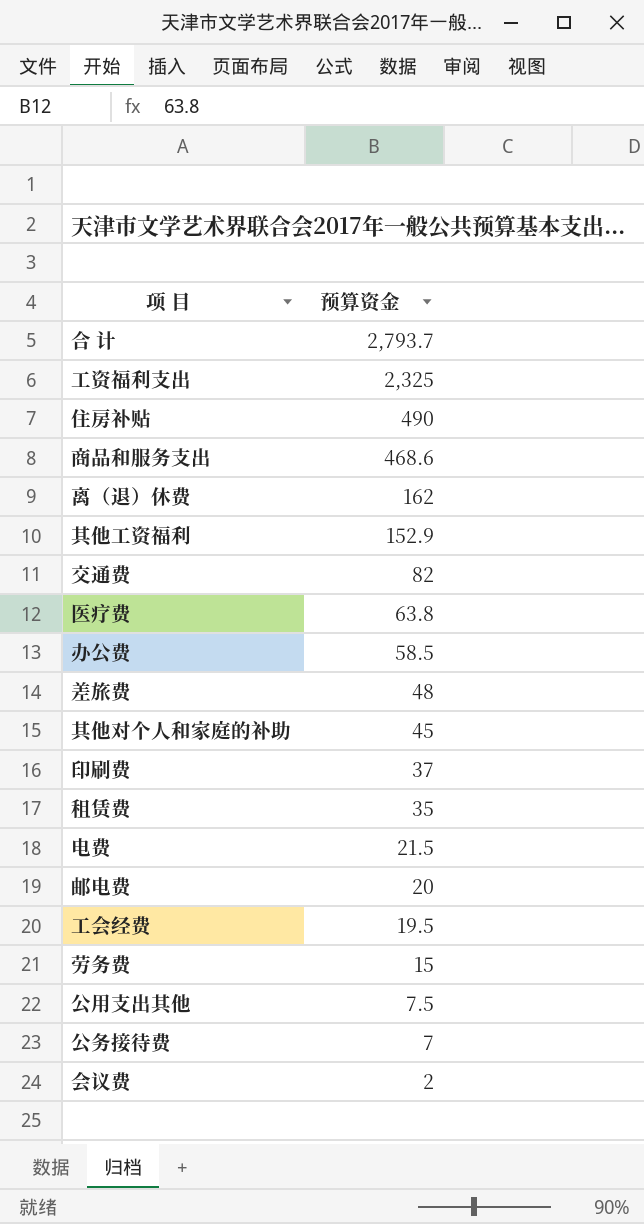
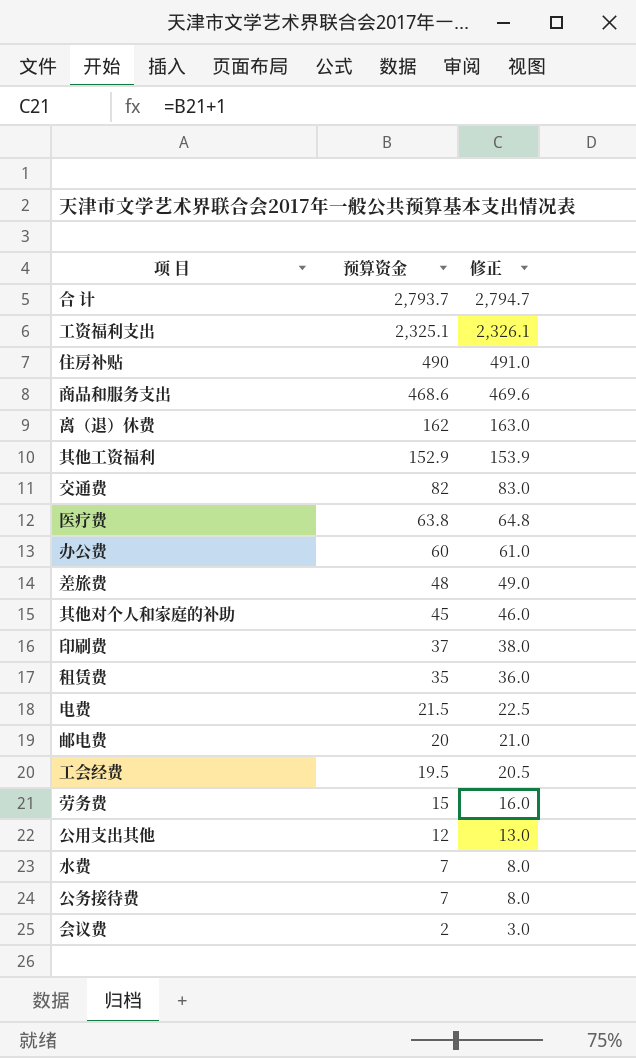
column 修正 | formula: none -> [预算资金] + 1
工资福利支出 | 预算资金: 2,325 -> 2,325.1
办公费 | 预算资金: 58.5 -> 60
公用支出其他 | 预算资金: 7.5 -> 12
row 水费: none -> 7 | 8.0

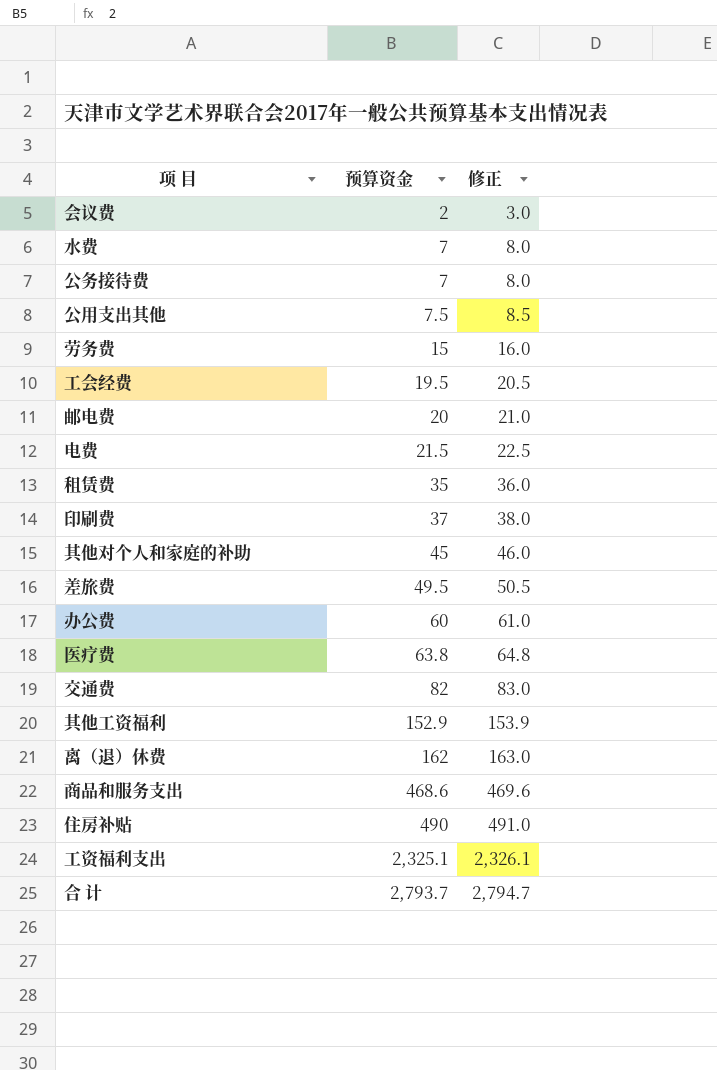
row order: 预算资金 descending -> 预算资金 ascending
公用支出其他 | 预算资金: 12 -> 7.5
公用支出其他 | 修正: 13.0 -> 8.5
差旅费 | 预算资金: 48 -> 49.5
差旅费 | 修正: 49.0 -> 50.5

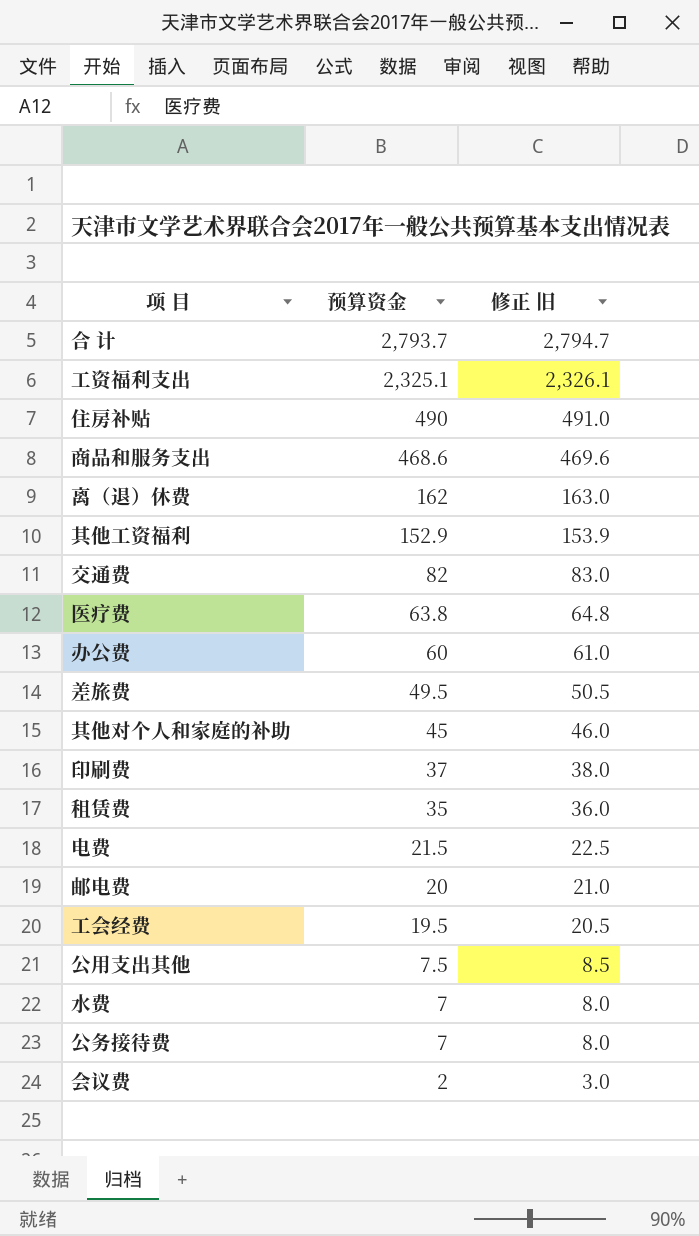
row order: 预算资金 ascending -> 预算资金 descending
column name: 修正 -> 修正 旧
row 劳务费: 15 | 16.0 -> none

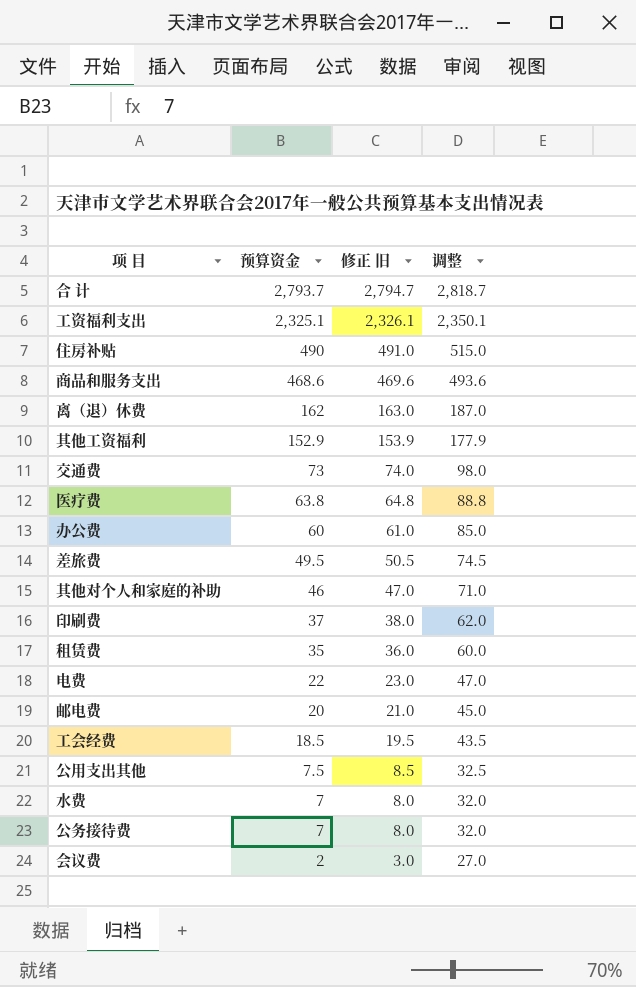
column 调整 | formula: none -> [预算资金] + 25
交通费 | 预算资金: 82 -> 73
交通费 | 修正 旧: 83.0 -> 74.0
其他对个人和家庭的补助 | 预算资金: 45 -> 46
其他对个人和家庭的补助 | 修正 旧: 46.0 -> 47.0
电费 | 预算资金: 21.5 -> 22
电费 | 修正 旧: 22.5 -> 23.0
工会经费 | 预算资金: 19.5 -> 18.5
工会经费 | 修正 旧: 20.5 -> 19.5

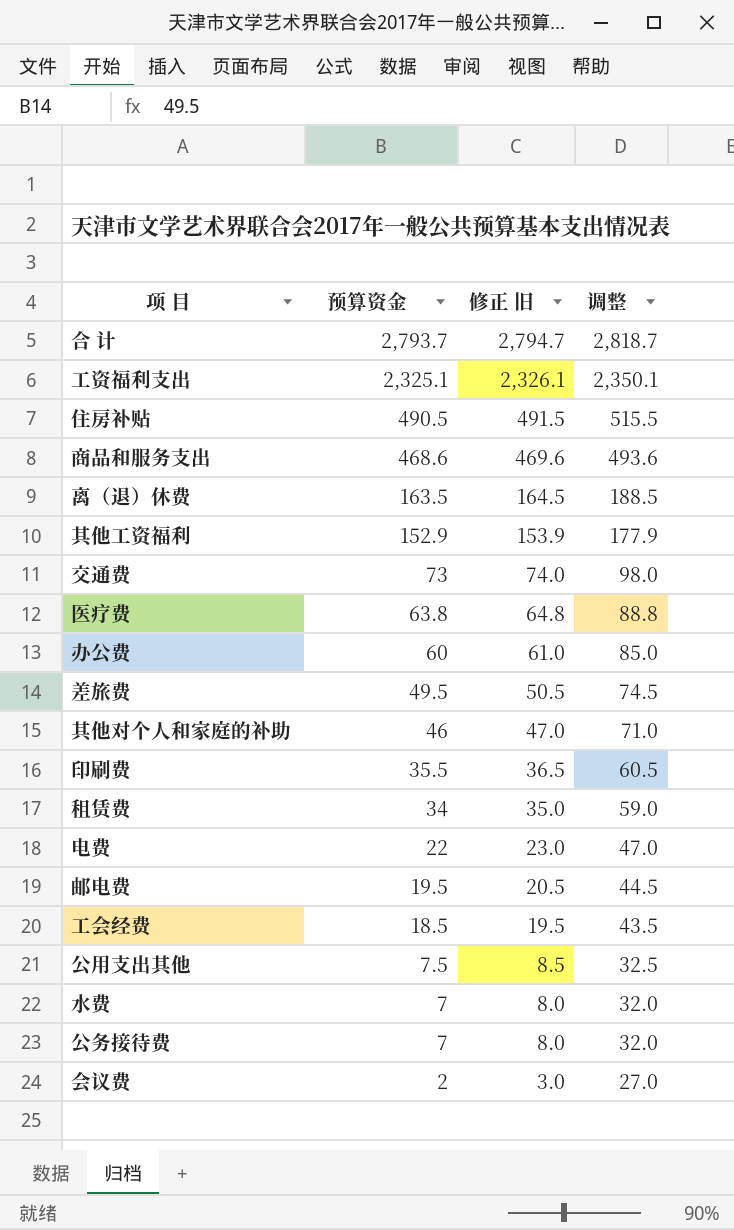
住房补贴 | 预算资金: 490 -> 490.5
住房补贴 | 修正 旧: 491.0 -> 491.5
住房补贴 | 调整: 515.0 -> 515.5
离（退）休费 | 预算资金: 162 -> 163.5
离（退）休费 | 修正 旧: 163.0 -> 164.5
离（退）休费 | 调整: 187.0 -> 188.5
印刷费 | 预算资金: 37 -> 35.5
印刷费 | 修正 旧: 38.0 -> 36.5
印刷费 | 调整: 62.0 -> 60.5
租赁费 | 预算资金: 35 -> 34
租赁费 | 修正 旧: 36.0 -> 35.0
租赁费 | 调整: 60.0 -> 59.0
邮电费 | 预算资金: 20 -> 19.5
邮电费 | 修正 旧: 21.0 -> 20.5
邮电费 | 调整: 45.0 -> 44.5

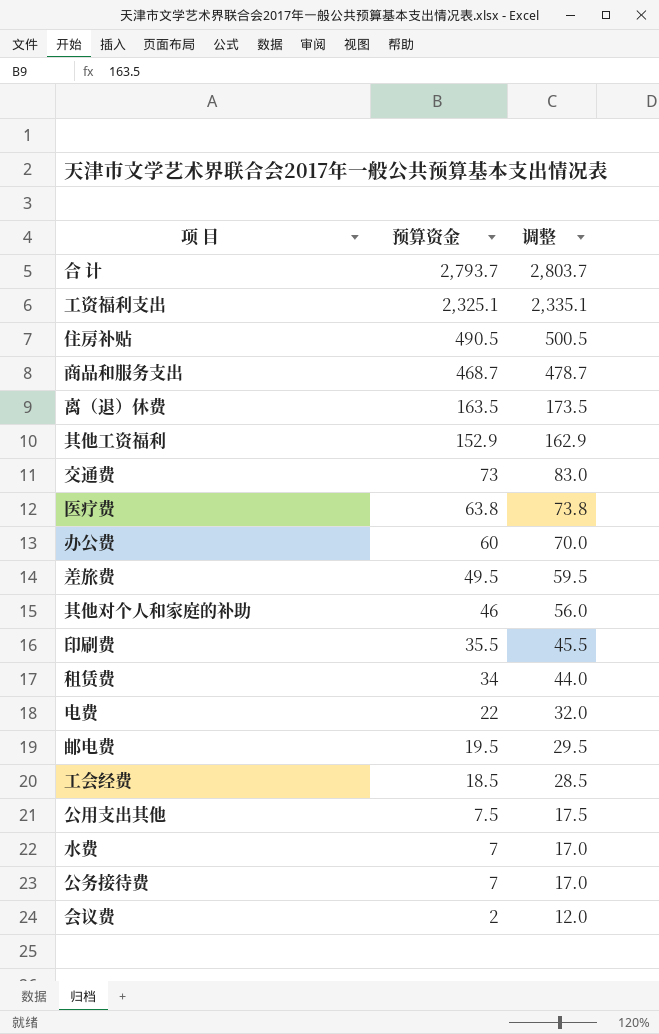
column 修正 旧 | formula: [预算资金] + 1 -> none
column 调整 | formula: [预算资金] + 25 -> [预算资金] + 10
商品和服务支出 | 预算资金: 468.6 -> 468.7

